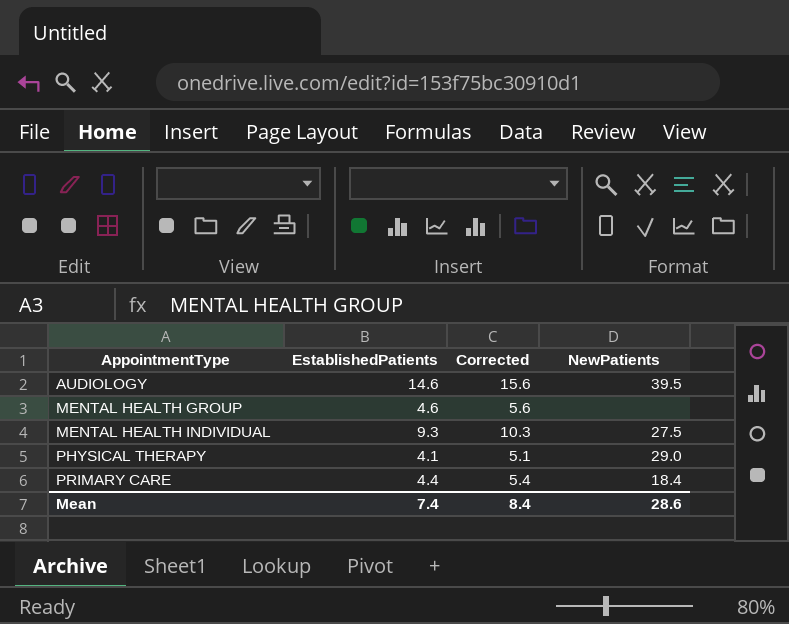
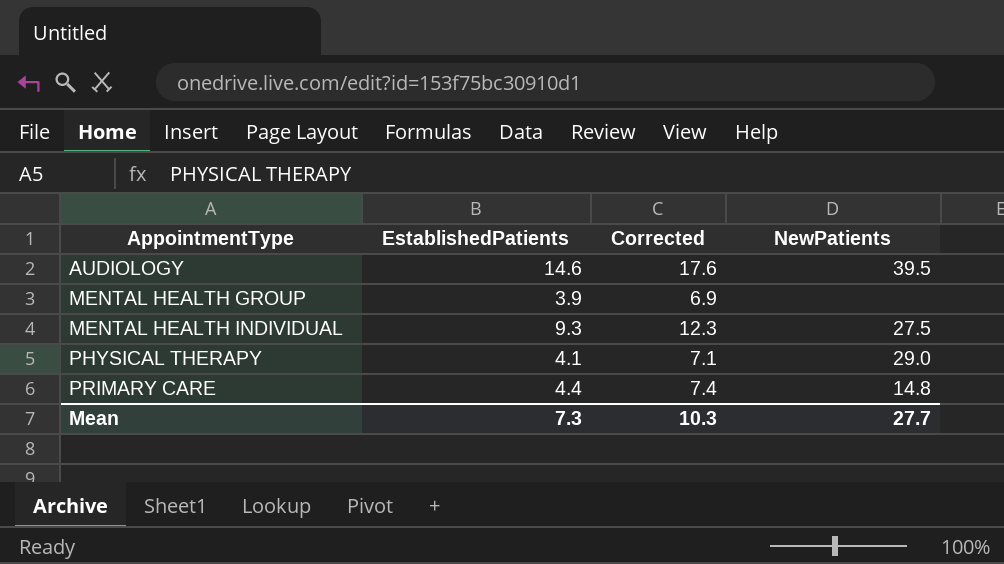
column Corrected | formula: [EstablishedPatients] + 1 -> [EstablishedPatients] + 3
MENTAL HEALTH GROUP | EstablishedPatients: 4.6 -> 3.9
PRIMARY CARE | NewPatients: 18.4 -> 14.8
Mean | EstablishedPatients: 7.4 -> 7.3
Mean | Corrected: 8.4 -> 10.3
Mean | NewPatients: 28.6 -> 27.7

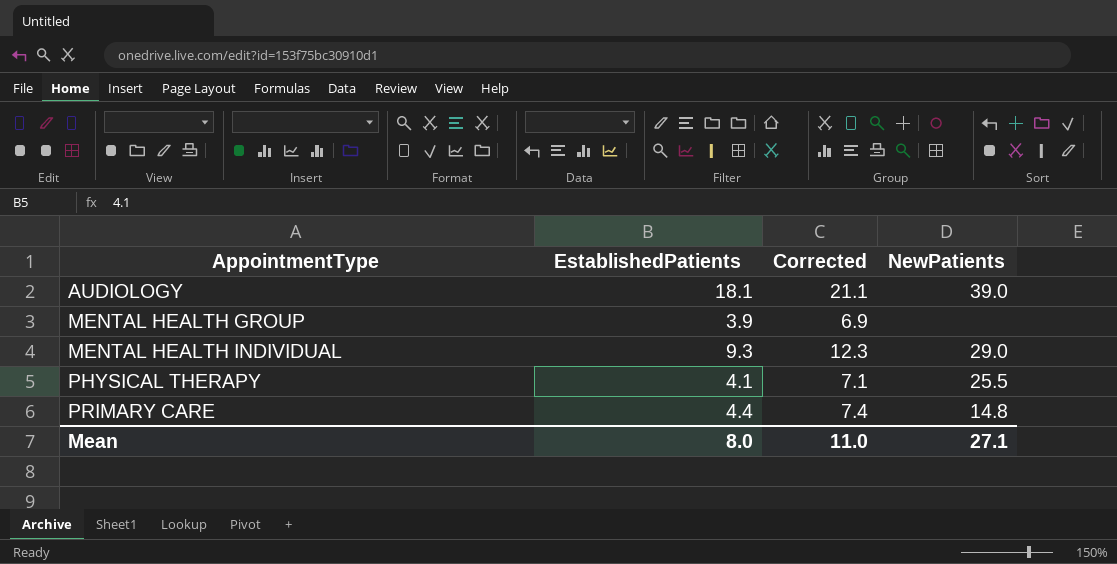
AUDIOLOGY | EstablishedPatients: 14.6 -> 18.1
AUDIOLOGY | Corrected: 17.6 -> 21.1
AUDIOLOGY | NewPatients: 39.5 -> 39.0
MENTAL HEALTH INDIVIDUAL | NewPatients: 27.5 -> 29.0
PHYSICAL THERAPY | NewPatients: 29.0 -> 25.5
Mean | EstablishedPatients: 7.3 -> 8.0
Mean | Corrected: 10.3 -> 11.0
Mean | NewPatients: 27.7 -> 27.1

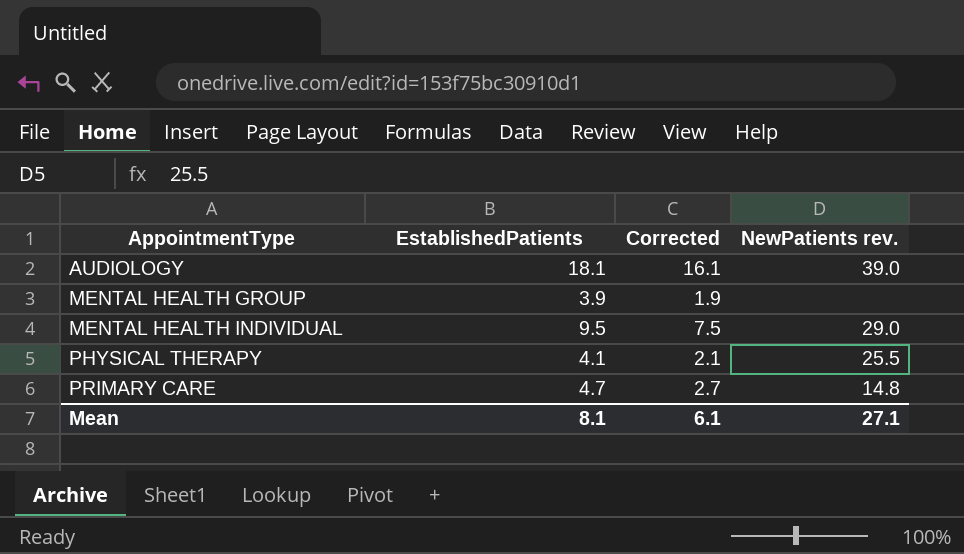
column Corrected | formula: [EstablishedPatients] + 3 -> [EstablishedPatients] - 2
column name: NewPatients -> NewPatients rev.
MENTAL HEALTH INDIVIDUAL | EstablishedPatients: 9.3 -> 9.5
PRIMARY CARE | EstablishedPatients: 4.4 -> 4.7
Mean | EstablishedPatients: 8.0 -> 8.1
Mean | Corrected: 11.0 -> 6.1

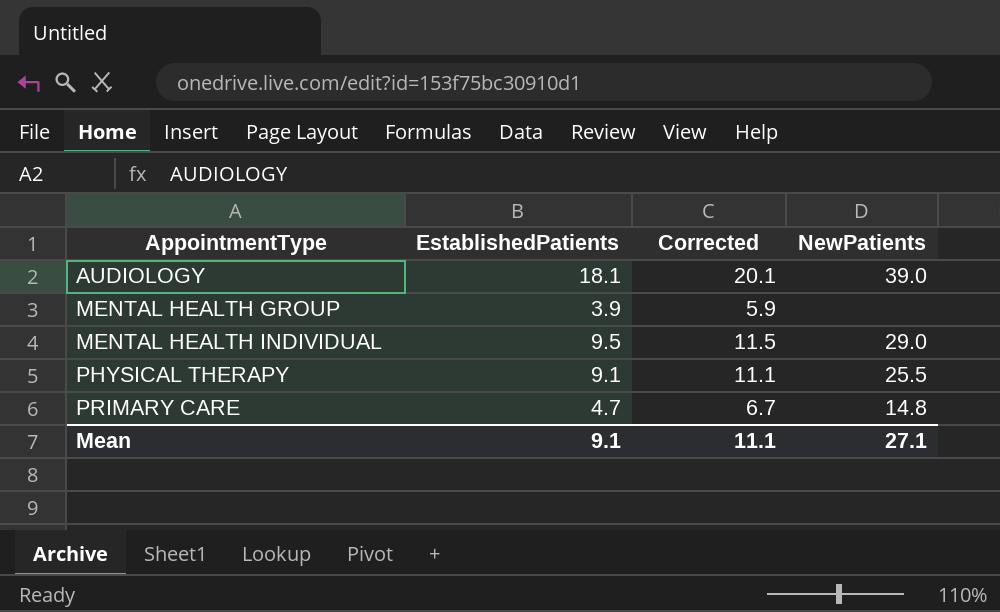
column Corrected | formula: [EstablishedPatients] - 2 -> [EstablishedPatients] + 2
column name: NewPatients rev. -> NewPatients
PHYSICAL THERAPY | EstablishedPatients: 4.1 -> 9.1
Mean | EstablishedPatients: 8.1 -> 9.1
Mean | Corrected: 6.1 -> 11.1

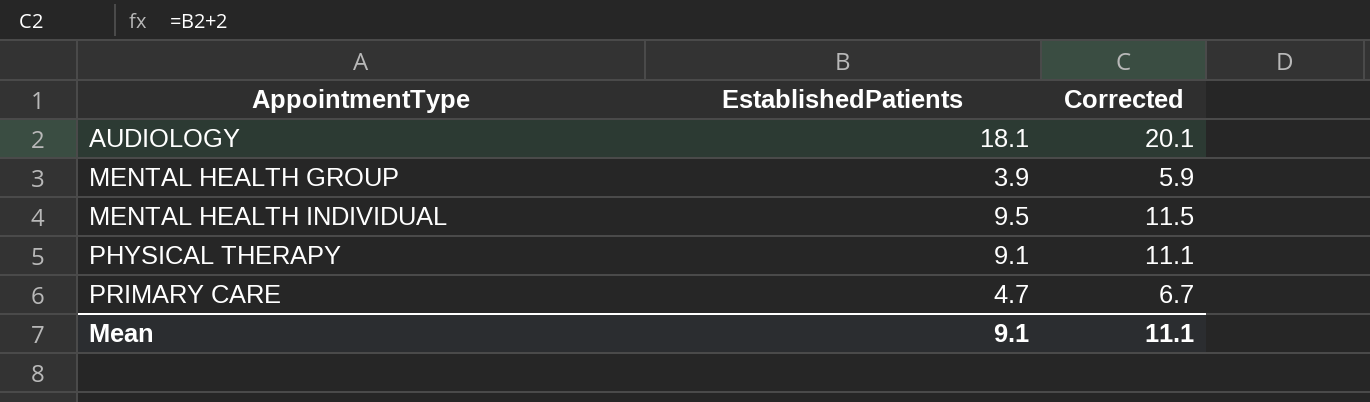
column NewPatients | position: 4 -> none

